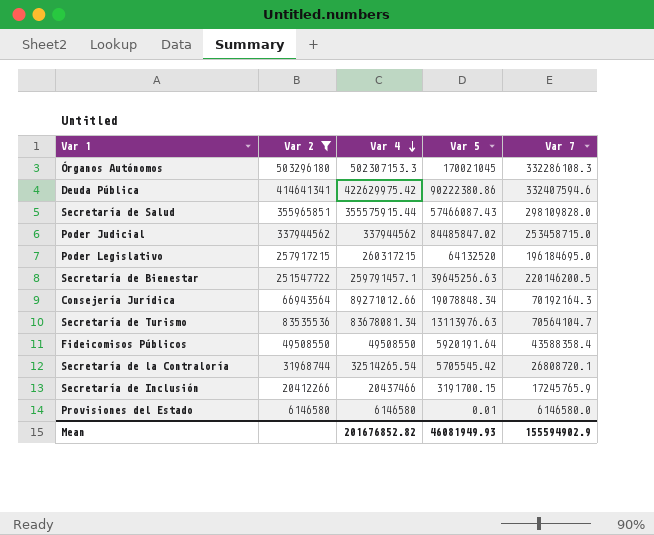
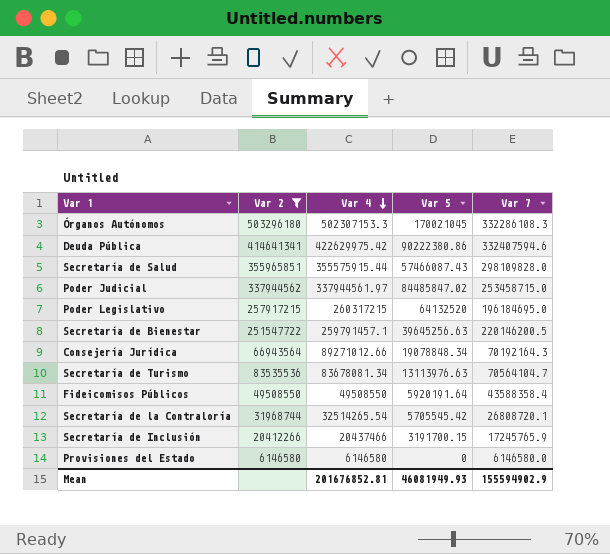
Poder Judicial | Var 4: 337944562 -> 337944561.97
Provisiones del Estado | Var 5: 0.01 -> 0
Mean | Var 4: 201676852.82 -> 201676852.81

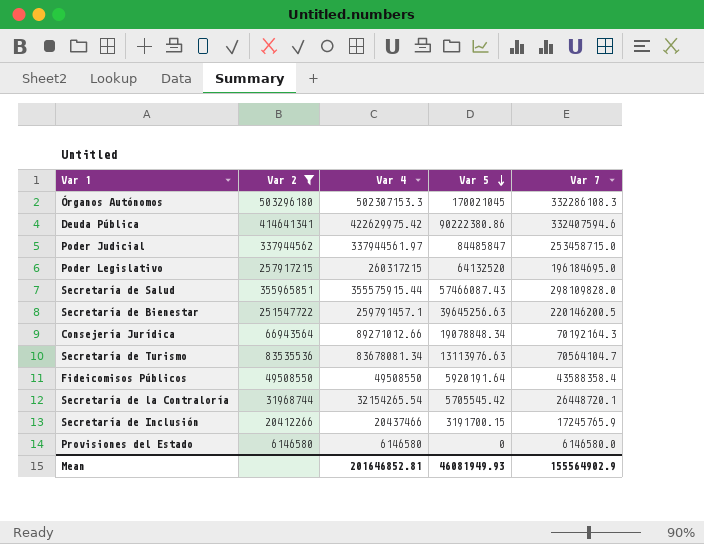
row order: Var 4 descending -> Var 5 descending
Poder Judicial | Var 5: 84485847.02 -> 84485847
Secretaría de la Contraloría | Var 4: 32514265.54 -> 32154265.54
Secretaría de la Contraloría | Var 7: 26808720.1 -> 26448720.1
Mean | Var 4: 201676852.81 -> 201646852.81
Mean | Var 7: 155594902.9 -> 155564902.9

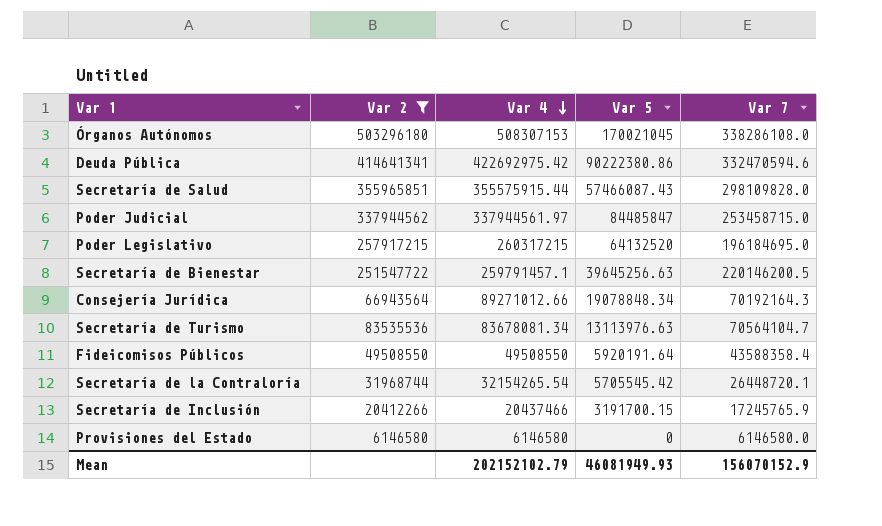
row order: Var 5 descending -> Var 4 descending
Órganos Autónomos | Var 4: 502307153.3 -> 508307153
Órganos Autónomos | Var 7: 332286108.3 -> 338286108.0
Deuda Pública | Var 4: 422629975.42 -> 422692975.42
Deuda Pública | Var 7: 332407594.6 -> 332470594.6
Mean | Var 4: 201646852.81 -> 202152102.79
Mean | Var 7: 155564902.9 -> 156070152.9

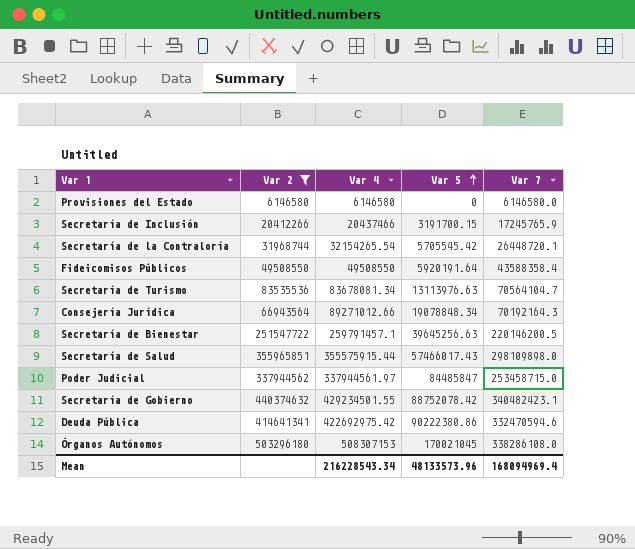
row order: Var 4 descending -> Var 5 ascending
row Poder Legislativo: 257917215 | 260317215 | 64132520 | 196184695.0 -> none
Secretaría de Salud | Var 5: 57466087.43 -> 57466017.43
Secretaría de Salud | Var 7: 298109828.0 -> 298109898.0
row Secretaría de Gobierno: none -> 440374632 | 429234501.55 | 88752078.42 | 340482423.1
Mean | Var 4: 202152102.79 -> 216228543.34
Mean | Var 5: 46081949.93 -> 48133573.96
Mean | Var 7: 156070152.9 -> 168094969.4

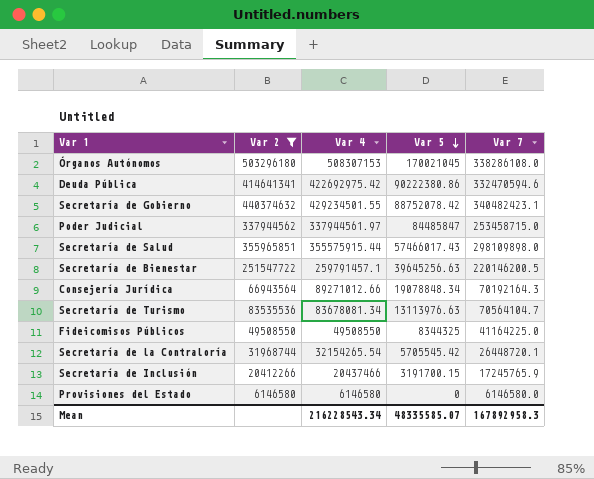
row order: Var 5 ascending -> Var 5 descending
Fideicomisos Públicos | Var 5: 5920191.64 -> 8344325
Fideicomisos Públicos | Var 7: 43588358.4 -> 41164225.0
Mean | Var 5: 48133573.96 -> 48335585.07
Mean | Var 7: 168094969.4 -> 167892958.3

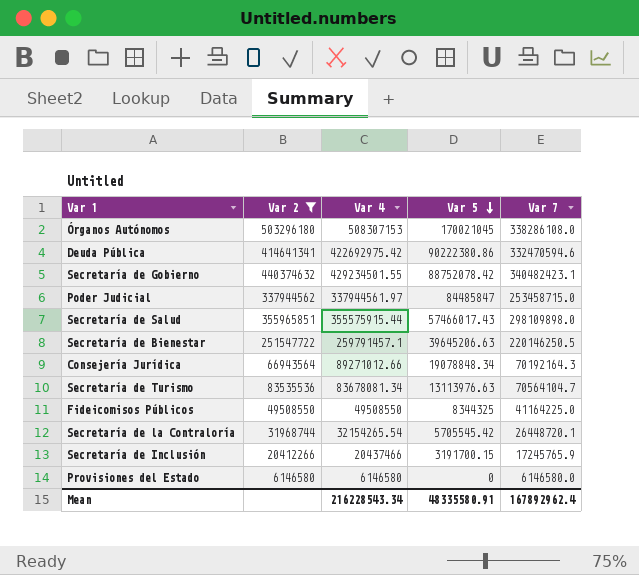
Secretaría de Bienestar | Var 5: 39645256.63 -> 39645206.63
Secretaría de Bienestar | Var 7: 220146200.5 -> 220146250.5
Mean | Var 5: 48335585.07 -> 48335580.91
Mean | Var 7: 167892958.3 -> 167892962.4

